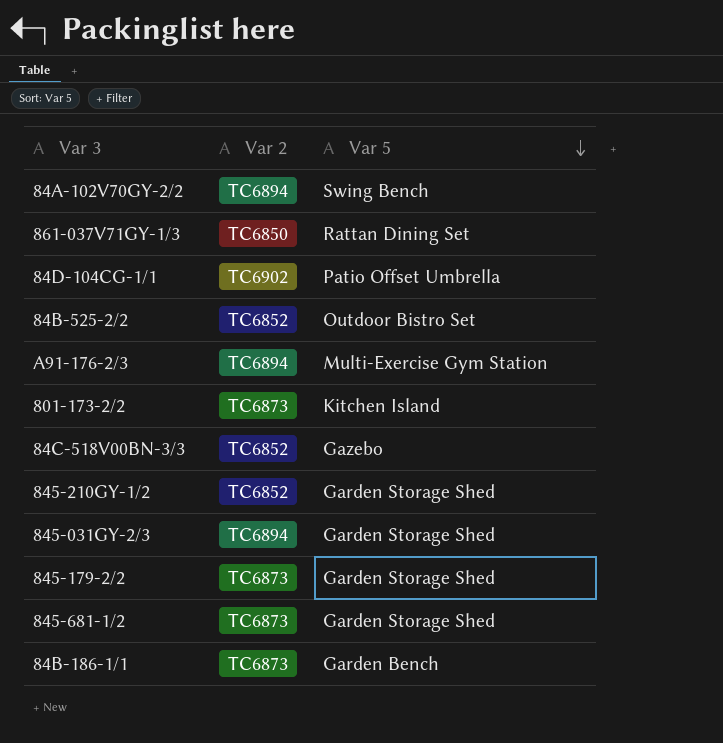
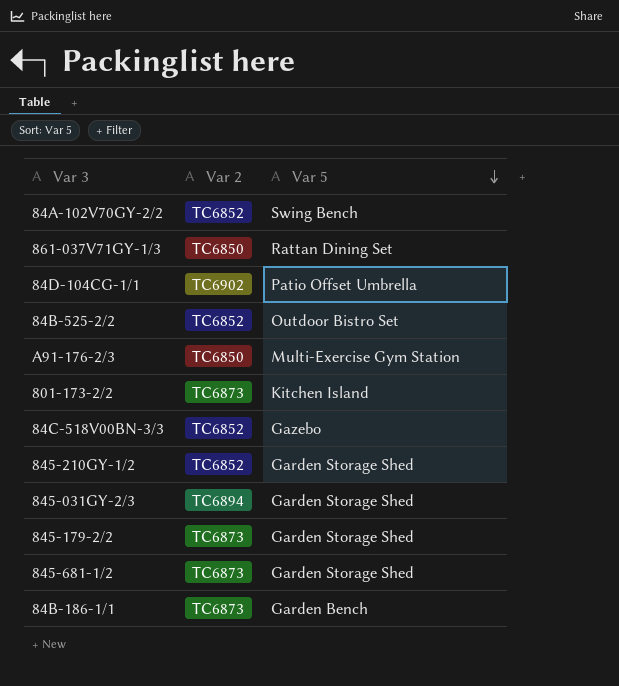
84A-102V70GY-2/2 | Var 2: TC6894 -> TC6852
A91-176-2/3 | Var 2: TC6894 -> TC6850

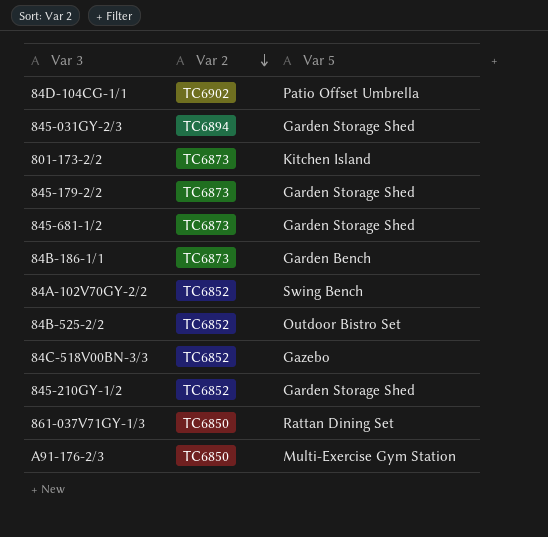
row order: Var 5 descending -> Var 2 descending

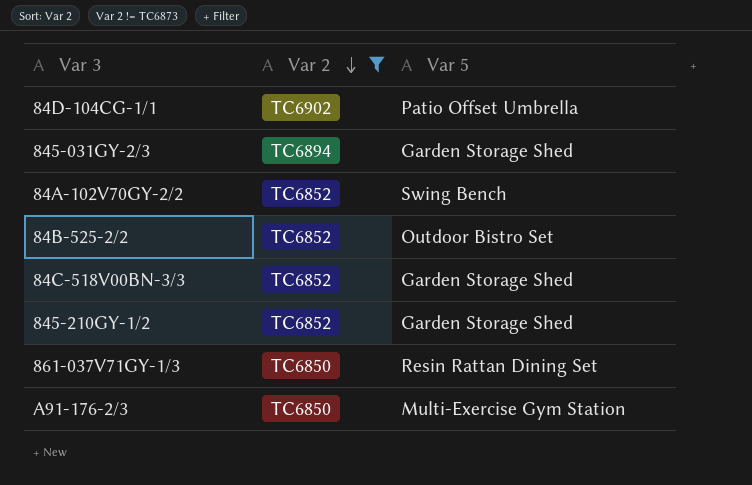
filter: none -> Var 2 != TC6873
84C-518V00BN-3/3 | Var 5: Gazebo -> Garden Storage Shed
861-037V71GY-1/3 | Var 5: Rattan Dining Set -> Resin Rattan Dining Set

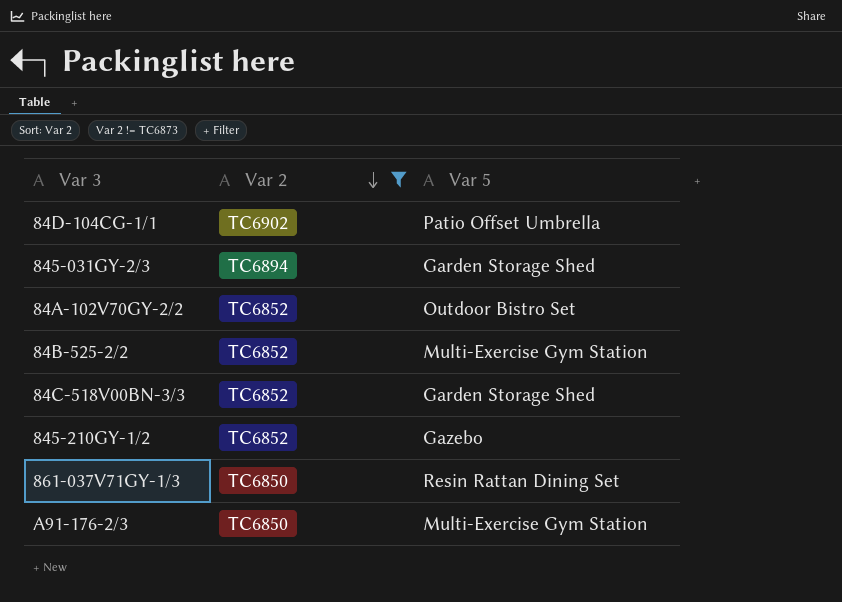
84A-102V70GY-2/2 | Var 5: Swing Bench -> Outdoor Bistro Set
84B-525-2/2 | Var 5: Outdoor Bistro Set -> Multi-Exercise Gym Station
845-210GY-1/2 | Var 5: Garden Storage Shed -> Gazebo

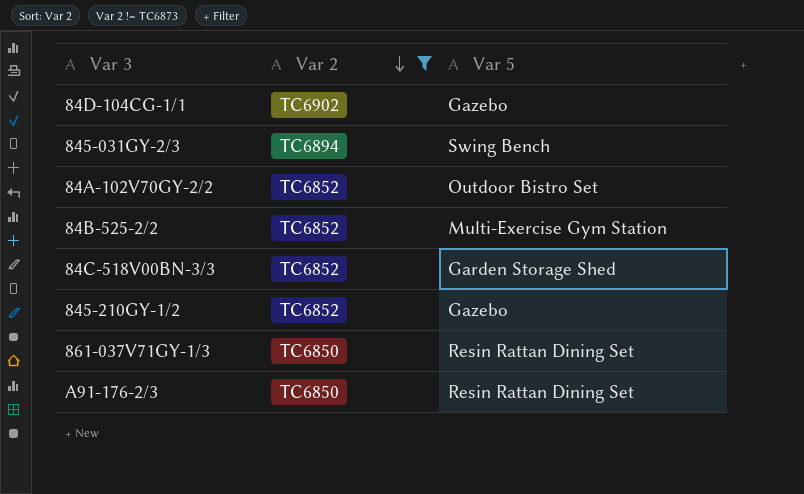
84D-104CG-1/1 | Var 5: Patio Offset Umbrella -> Gazebo
845-031GY-2/3 | Var 5: Garden Storage Shed -> Swing Bench
A91-176-2/3 | Var 5: Multi-Exercise Gym Station -> Resin Rattan Dining Set

